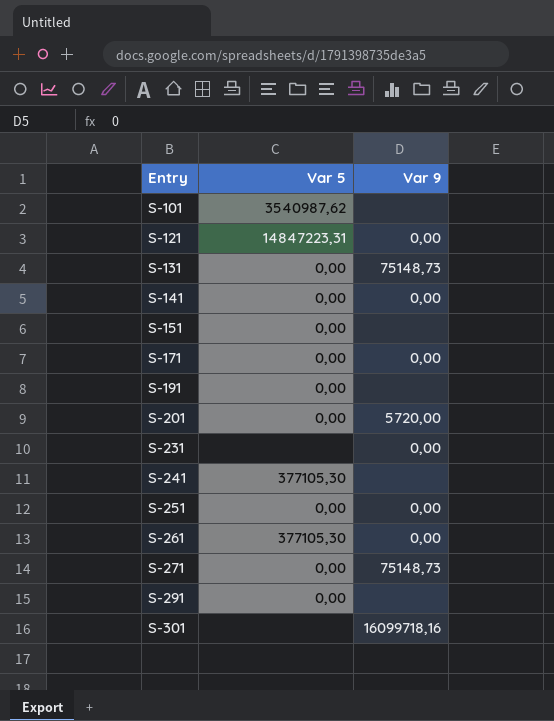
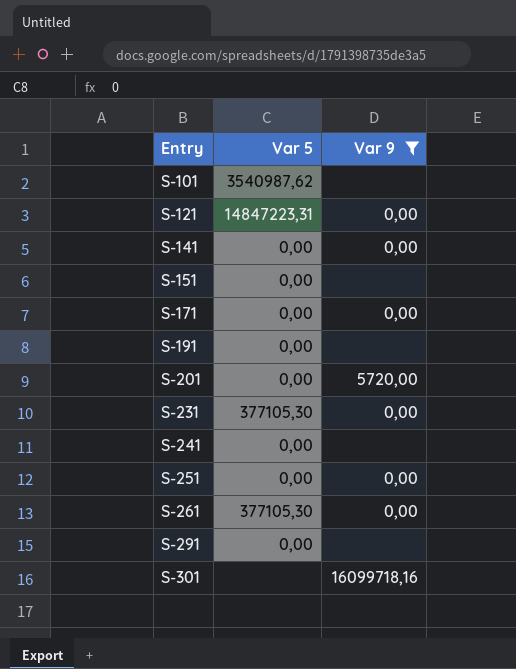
filter: none -> Var 9 != 75148,73
S-231 | Var 5: none -> 377105,30
S-241 | Var 5: 377105,30 -> 0,00

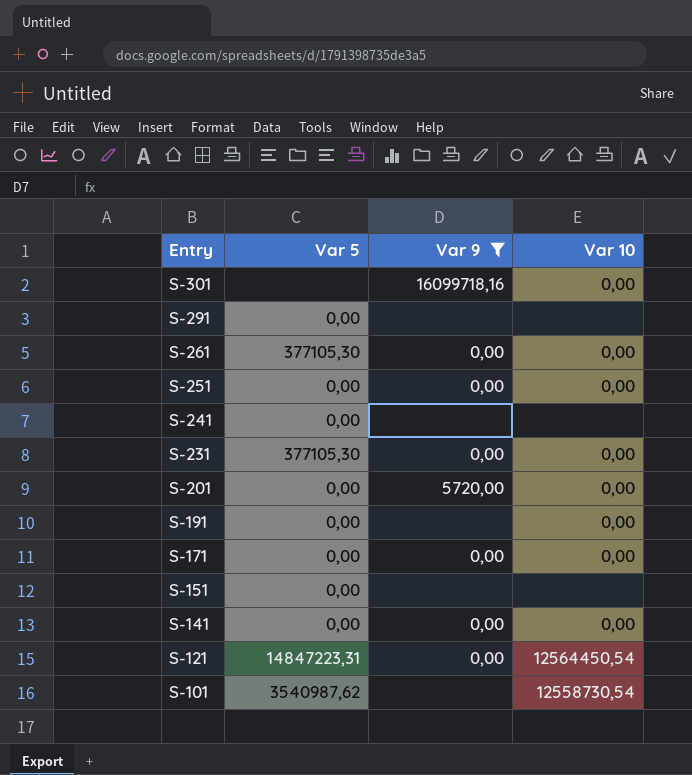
row order: Entry ascending -> Entry descending
column Var 10 | position: none -> 4

